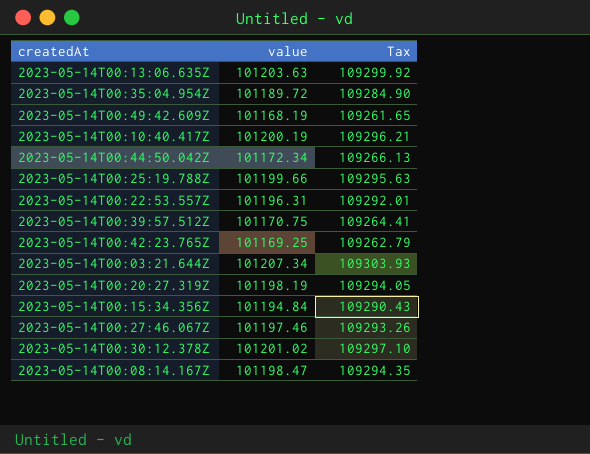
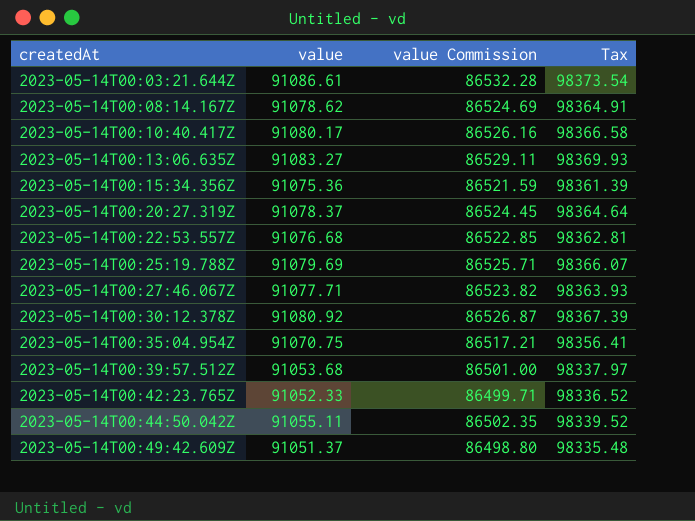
row order: none -> createdAt ascending
column value Commission | formula: none -> [value] * 0.95
2023-05-14T00:03:21.644Z | value: 101207.34 -> 91086.61
2023-05-14T00:03:21.644Z | Tax: 109303.93 -> 98373.54
2023-05-14T00:08:14.167Z | value: 101198.47 -> 91078.62
2023-05-14T00:08:14.167Z | Tax: 109294.35 -> 98364.91
2023-05-14T00:10:40.417Z | value: 101200.19 -> 91080.17
2023-05-14T00:10:40.417Z | Tax: 109296.21 -> 98366.58
2023-05-14T00:13:06.635Z | value: 101203.63 -> 91083.27
2023-05-14T00:13:06.635Z | Tax: 109299.92 -> 98369.93
2023-05-14T00:15:34.356Z | value: 101194.84 -> 91075.36
2023-05-14T00:15:34.356Z | Tax: 109290.43 -> 98361.39
2023-05-14T00:20:27.319Z | value: 101198.19 -> 91078.37
2023-05-14T00:20:27.319Z | Tax: 109294.05 -> 98364.64
2023-05-14T00:22:53.557Z | value: 101196.31 -> 91076.68
2023-05-14T00:22:53.557Z | Tax: 109292.01 -> 98362.81
2023-05-14T00:25:19.788Z | value: 101199.66 -> 91079.69
2023-05-14T00:25:19.788Z | Tax: 109295.63 -> 98366.07
2023-05-14T00:27:46.067Z | value: 101197.46 -> 91077.71
2023-05-14T00:27:46.067Z | Tax: 109293.26 -> 98363.93
2023-05-14T00:30:12.378Z | value: 101201.02 -> 91080.92
2023-05-14T00:30:12.378Z | Tax: 109297.10 -> 98367.39
2023-05-14T00:35:04.954Z | value: 101189.72 -> 91070.75
2023-05-14T00:35:04.954Z | Tax: 109284.90 -> 98356.41
2023-05-14T00:39:57.512Z | value: 101170.75 -> 91053.68
2023-05-14T00:39:57.512Z | Tax: 109264.41 -> 98337.97
2023-05-14T00:42:23.765Z | value: 101169.25 -> 91052.33
2023-05-14T00:42:23.765Z | Tax: 109262.79 -> 98336.52
2023-05-14T00:44:50.042Z | value: 101172.34 -> 91055.11
2023-05-14T00:44:50.042Z | Tax: 109266.13 -> 98339.52
2023-05-14T00:49:42.609Z | value: 101168.19 -> 91051.37
2023-05-14T00:49:42.609Z | Tax: 109261.65 -> 98335.48

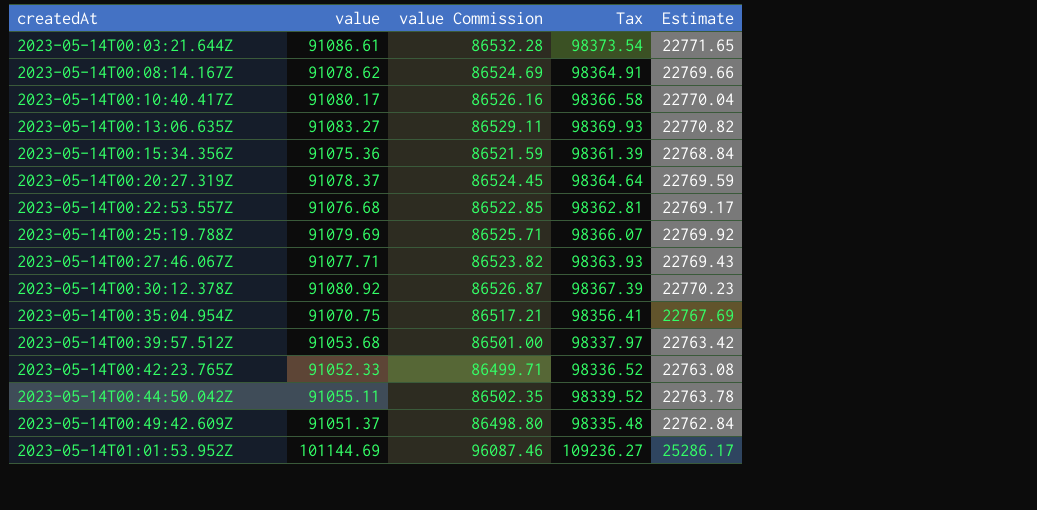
column Estimate | formula: none -> [value] * 0.25
row 2023-05-14T01:01:53.952Z: none -> 101144.69 | 96087.46 | 109236.27 | 25286.17

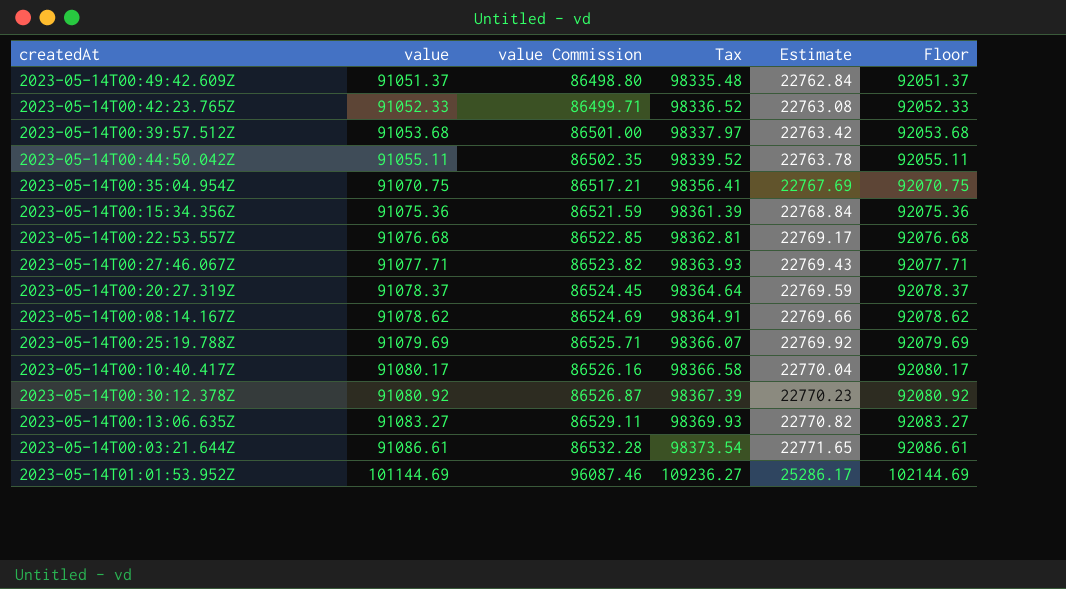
row order: createdAt ascending -> value ascending
column Floor | formula: none -> [value] + 1000

